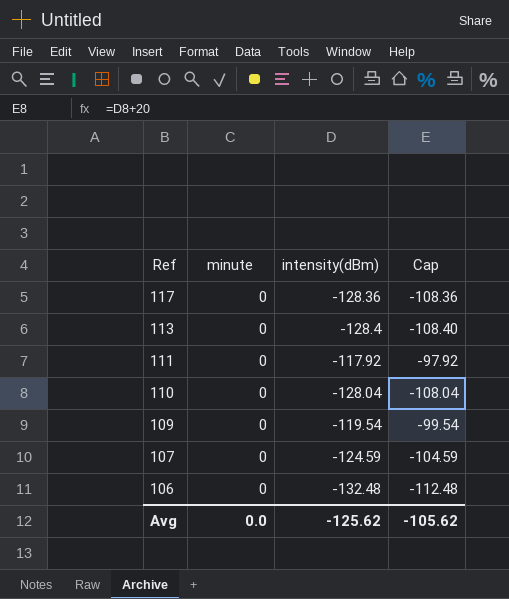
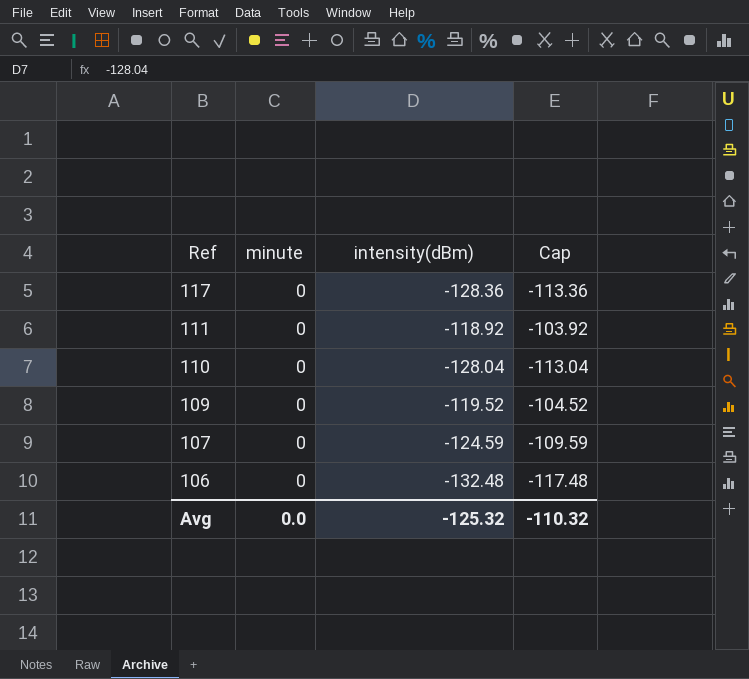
column Cap | formula: [intensity(dBm)] + 20 -> [intensity(dBm)] + 15
row 113: 0 | -128.4 | -108.40 -> none
111 | intensity(dBm): -117.92 -> -118.92
109 | intensity(dBm): -119.54 -> -119.52
Avg | intensity(dBm): -125.62 -> -125.32
Avg | Cap: -105.62 -> -110.32

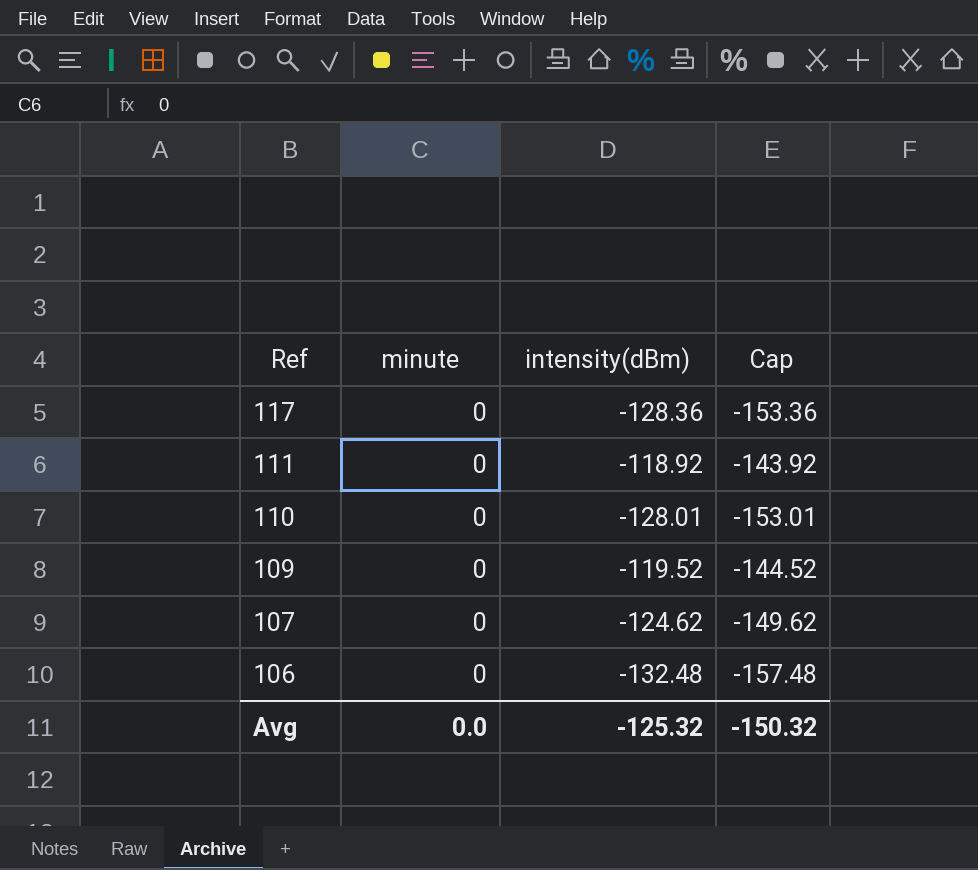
column Cap | formula: [intensity(dBm)] + 15 -> [intensity(dBm)] - 25
110 | intensity(dBm): -128.04 -> -128.01
107 | intensity(dBm): -124.59 -> -124.62
Avg | Cap: -110.32 -> -150.32

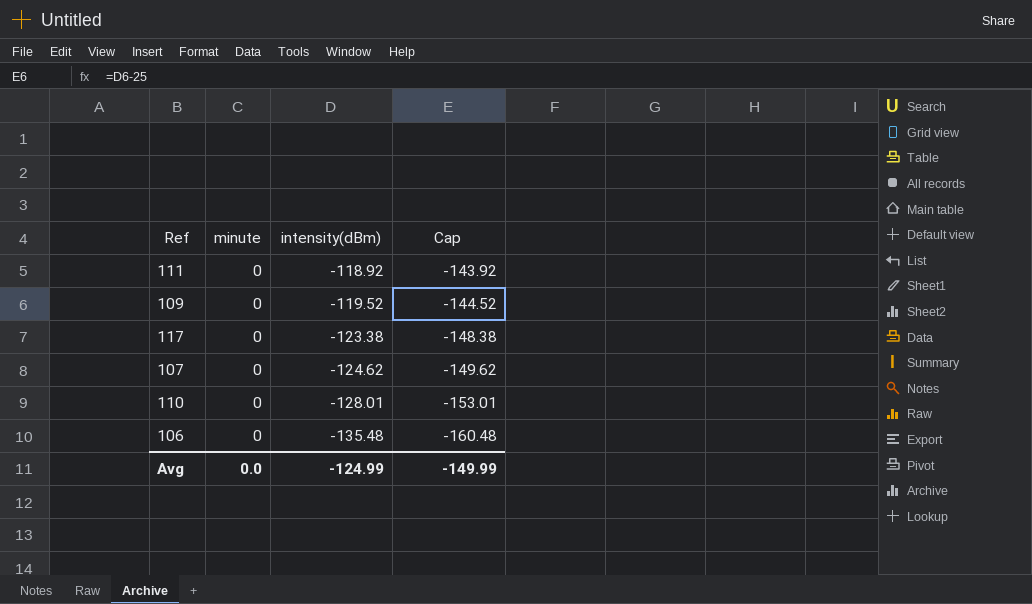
row order: Ref descending -> intensity(dBm) descending
117 | intensity(dBm): -128.36 -> -123.38
117 | Cap: -153.36 -> -148.38
106 | intensity(dBm): -132.48 -> -135.48
106 | Cap: -157.48 -> -160.48
Avg | intensity(dBm): -125.32 -> -124.99
Avg | Cap: -150.32 -> -149.99

